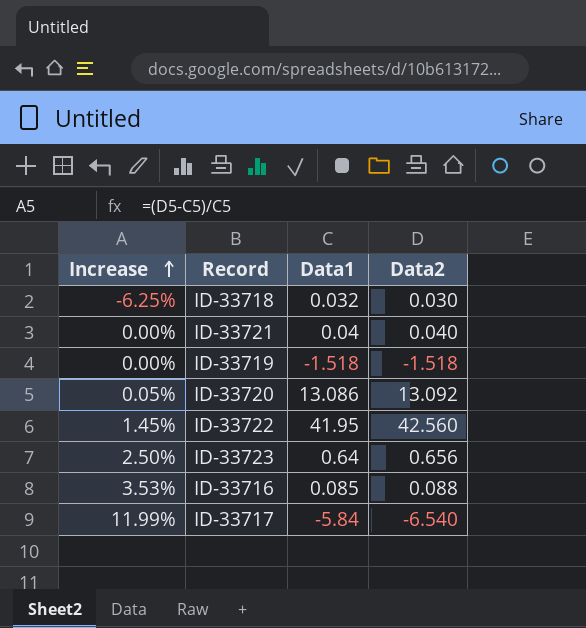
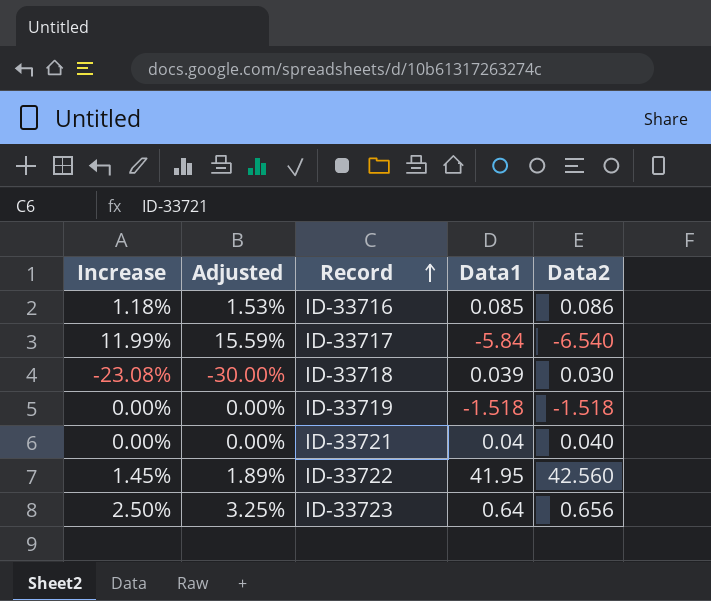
row order: Increase ascending -> Record ascending
column Adjusted | formula: none -> [Increase] * 1.3
row ID-33720: 0.05% | 13.086 | 13.092 -> none
ID-33716 | Increase: 3.53% -> 1.18%
ID-33716 | Data2: 0.088 -> 0.086
ID-33718 | Increase: -6.25% -> -23.08%
ID-33718 | Data1: 0.032 -> 0.039

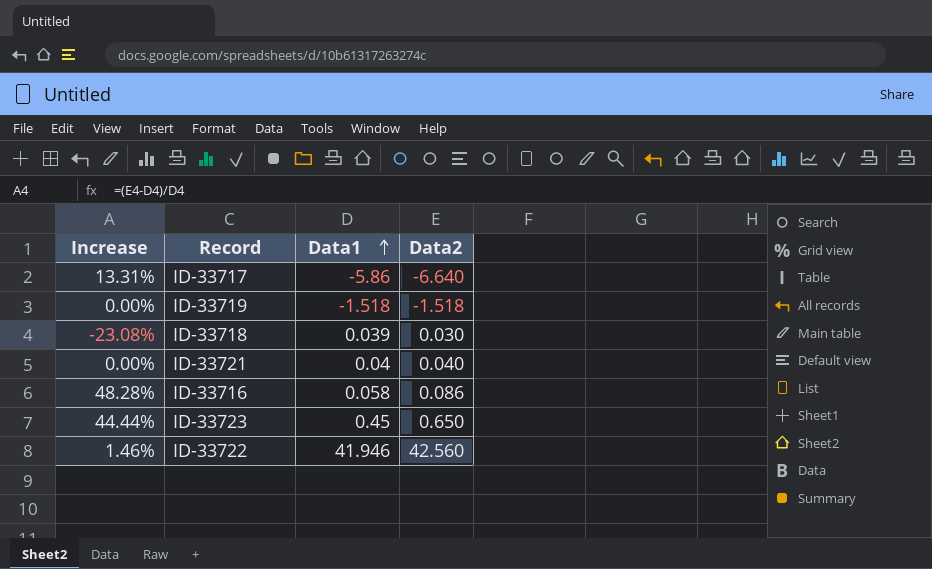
row order: Record ascending -> Data1 ascending
column Adjusted | formula: [Increase] * 1.3 -> none
ID-33717 | Increase: 11.99% -> 13.31%
ID-33717 | Data1: -5.84 -> -5.86
ID-33717 | Data2: -6.540 -> -6.640
ID-33716 | Increase: 1.18% -> 48.28%
ID-33716 | Data1: 0.085 -> 0.058
ID-33723 | Increase: 2.50% -> 44.44%
ID-33723 | Data1: 0.64 -> 0.45
ID-33723 | Data2: 0.656 -> 0.650
ID-33722 | Increase: 1.45% -> 1.46%
ID-33722 | Data1: 41.95 -> 41.946

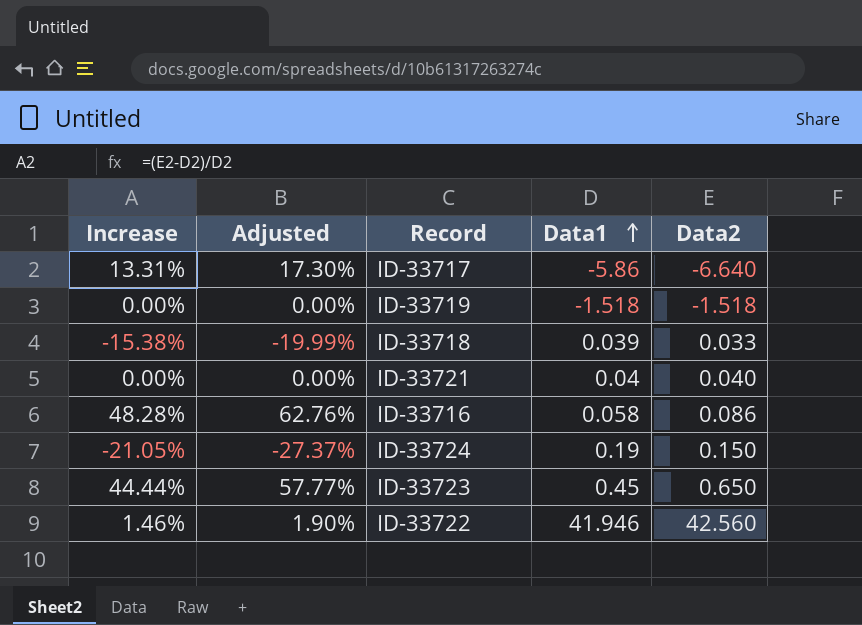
column Adjusted | formula: none -> [Increase] * 1.3
ID-33718 | Increase: -23.08% -> -15.38%
ID-33718 | Data2: 0.030 -> 0.033
row ID-33724: none -> -21.05% | -27.37% | 0.19 | 0.150

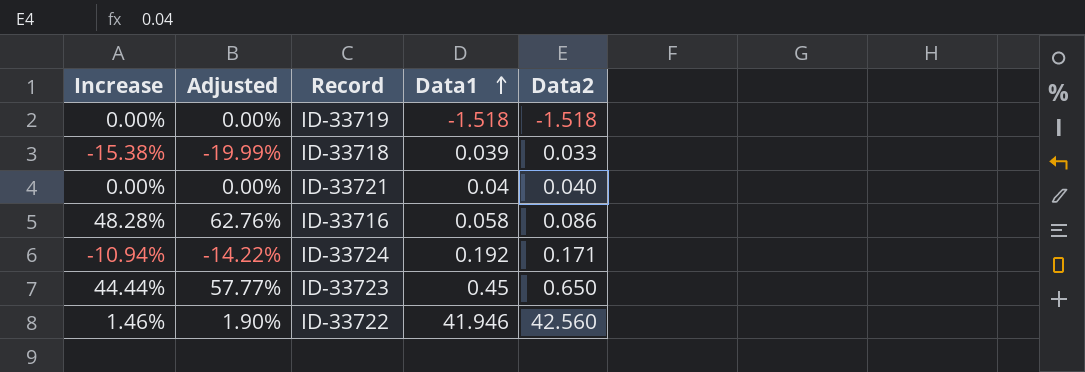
row ID-33717: 13.31% | 17.30% | -5.86 | -6.640 -> none
ID-33724 | Increase: -21.05% -> -10.94%
ID-33724 | Adjusted: -27.37% -> -14.22%
ID-33724 | Data1: 0.19 -> 0.192
ID-33724 | Data2: 0.150 -> 0.171

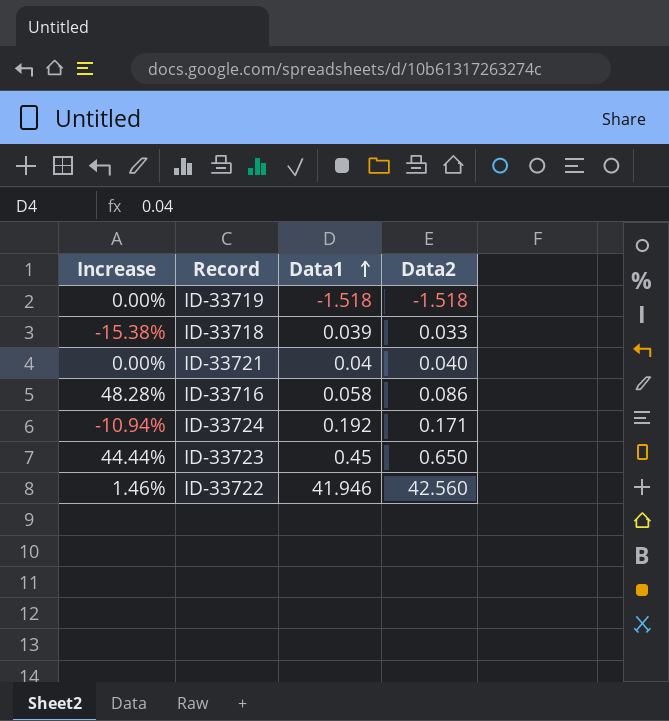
column Adjusted | formula: [Increase] * 1.3 -> none

